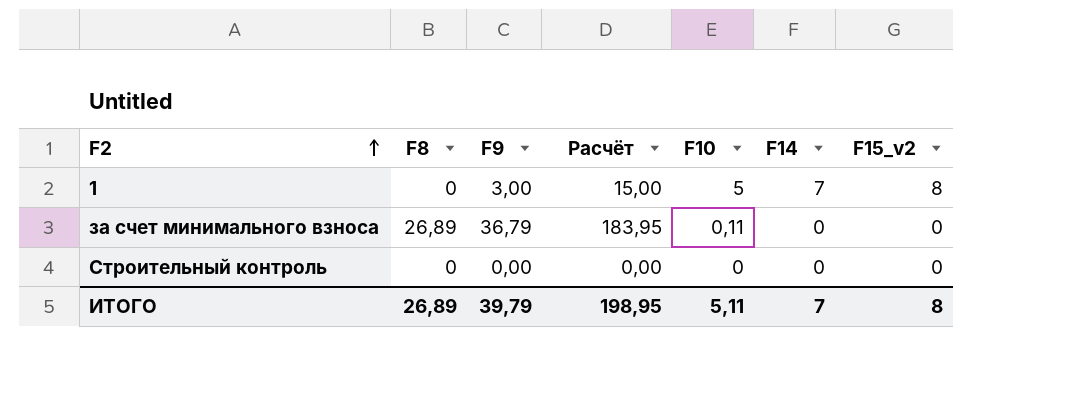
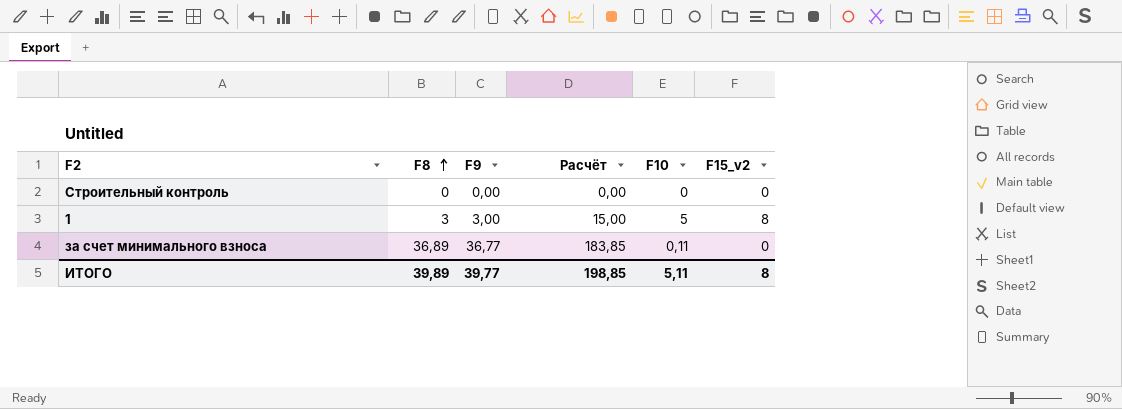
row order: F2 ascending -> F8 ascending
column F14 | position: 6 -> none
1 | F8: 0 -> 3
за счет минимального взноса | F8: 26,89 -> 36,89
за счет минимального взноса | F9: 36,79 -> 36,77
за счет минимального взноса | Расчёт: 183,95 -> 183,85
ИТОГО | F8: 26,89 -> 39,89
ИТОГО | F9: 39,79 -> 39,77
ИТОГО | Расчёт: 198,95 -> 198,85

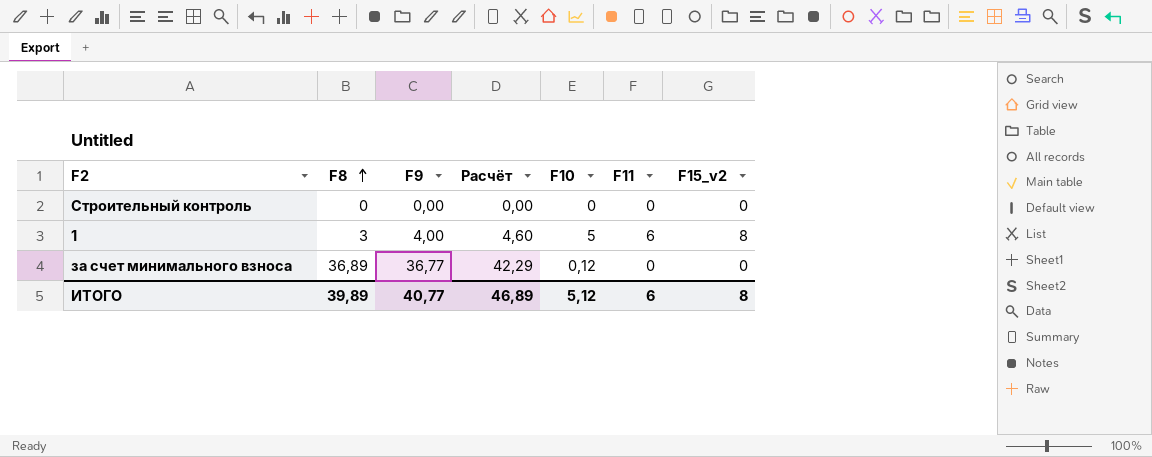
column Расчёт | formula: [F9] * 5 -> [F9] * 1,15
column F11 | position: none -> 6
1 | F9: 3,00 -> 4,00
за счет минимального взноса | F10: 0,11 -> 0,12
ИТОГО | F9: 39,77 -> 40,77
ИТОГО | Расчёт: 198,85 -> 46,89
ИТОГО | F10: 5,11 -> 5,12

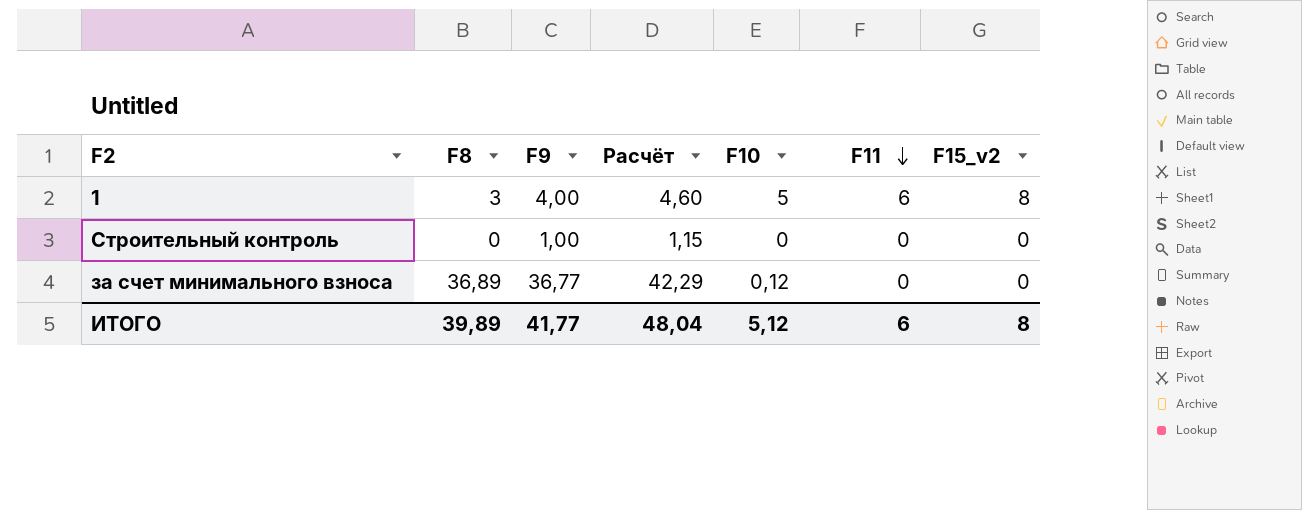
row order: F8 ascending -> F11 descending
Строительный контроль | F9: 0,00 -> 1,00
Строительный контроль | Расчёт: 0,00 -> 1,15
ИТОГО | F9: 40,77 -> 41,77
ИТОГО | Расчёт: 46,89 -> 48,04

